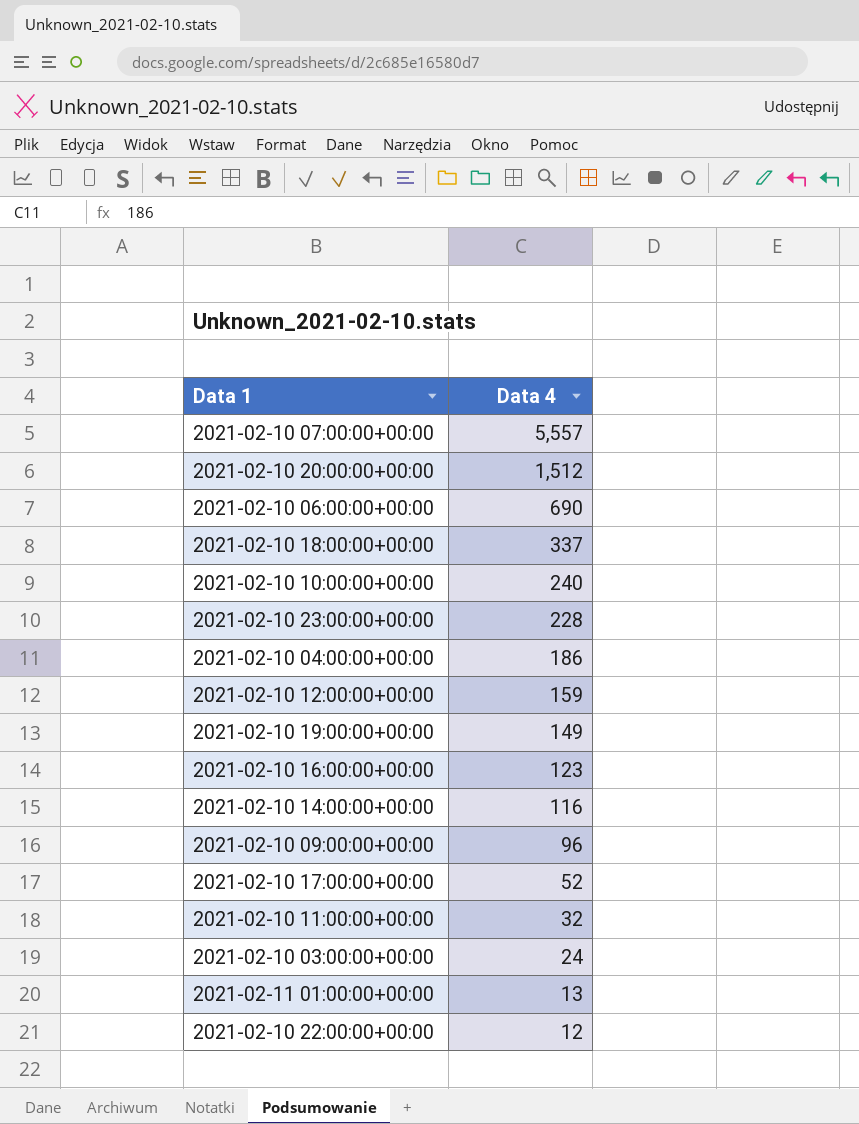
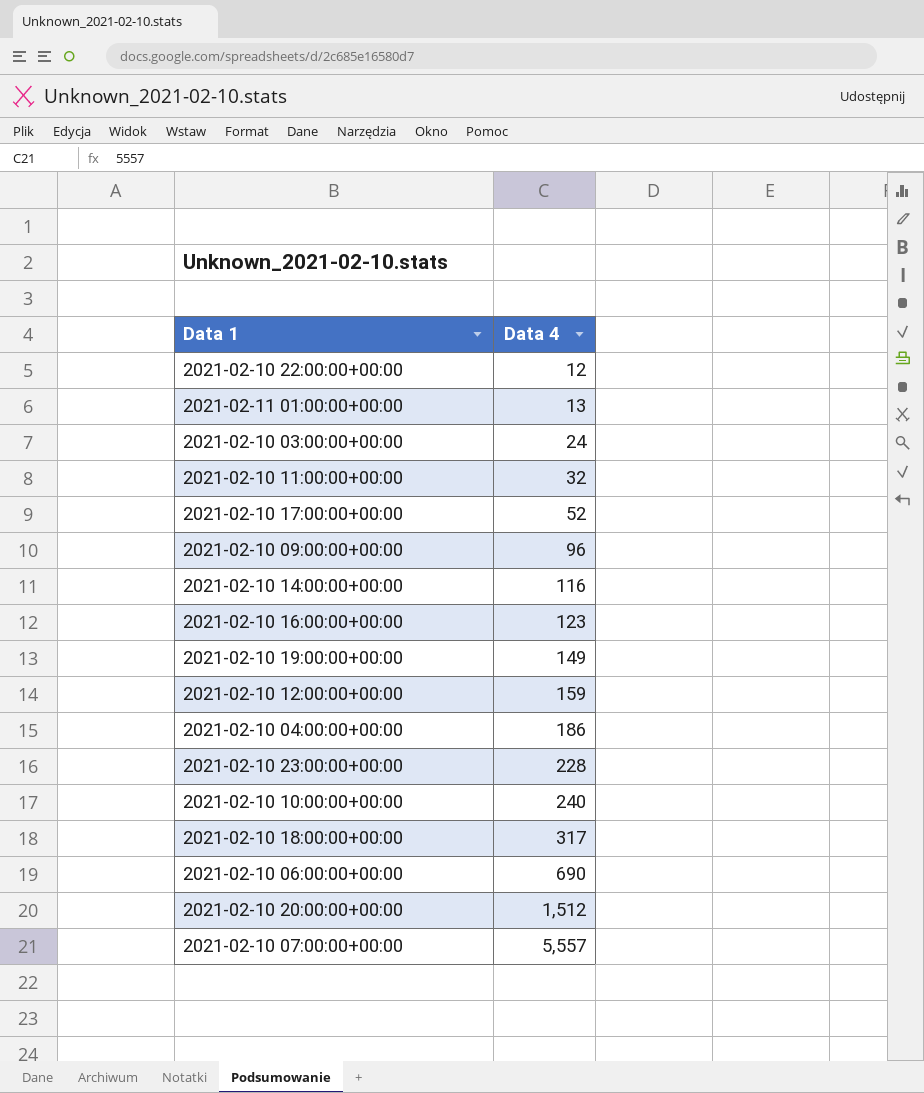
row order: Data 4 descending -> Data 4 ascending
2021-02-10 18:00:00+00:00 | Data 4: 337 -> 317

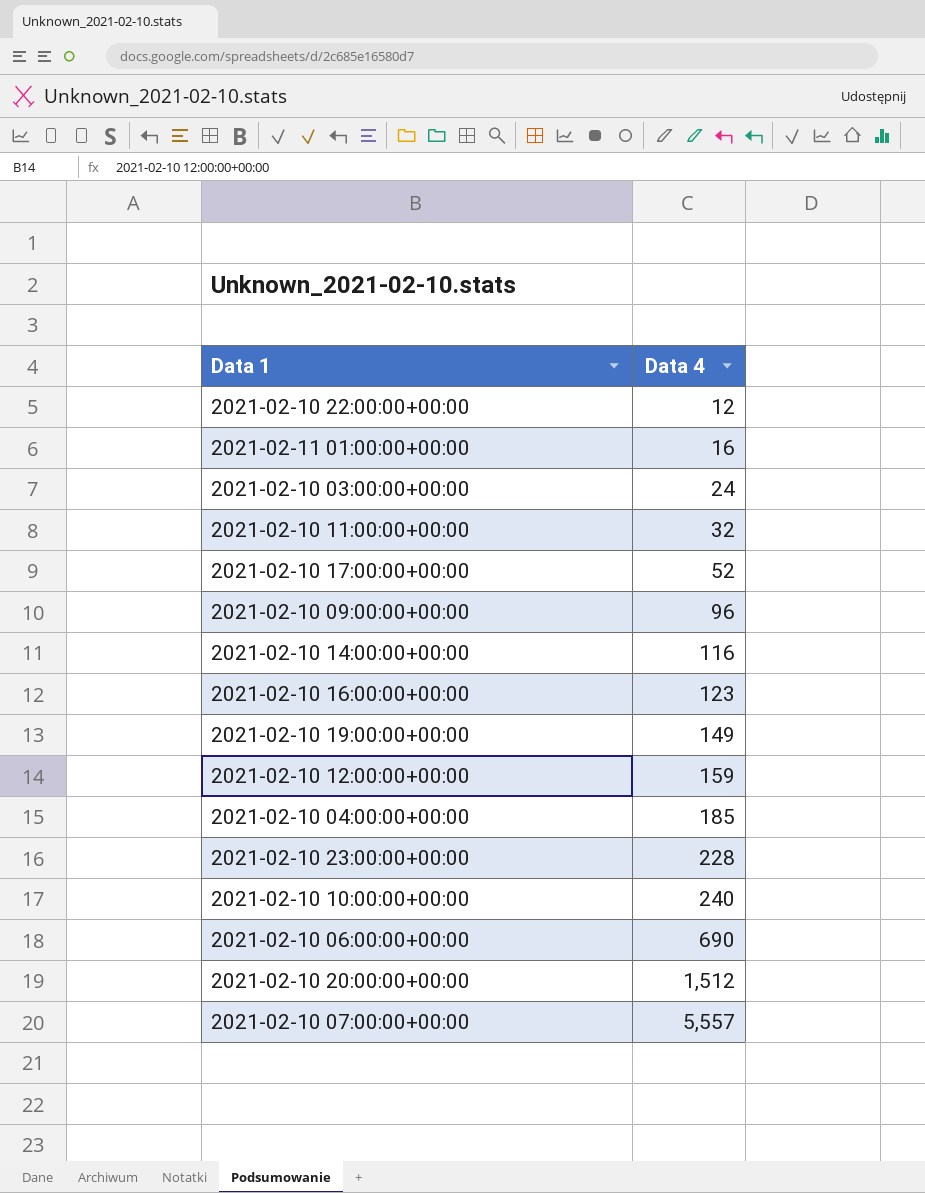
row 2021-02-10 18:00:00+00:00: 317 -> none
2021-02-11 01:00:00+00:00 | Data 4: 13 -> 16
2021-02-10 04:00:00+00:00 | Data 4: 186 -> 185

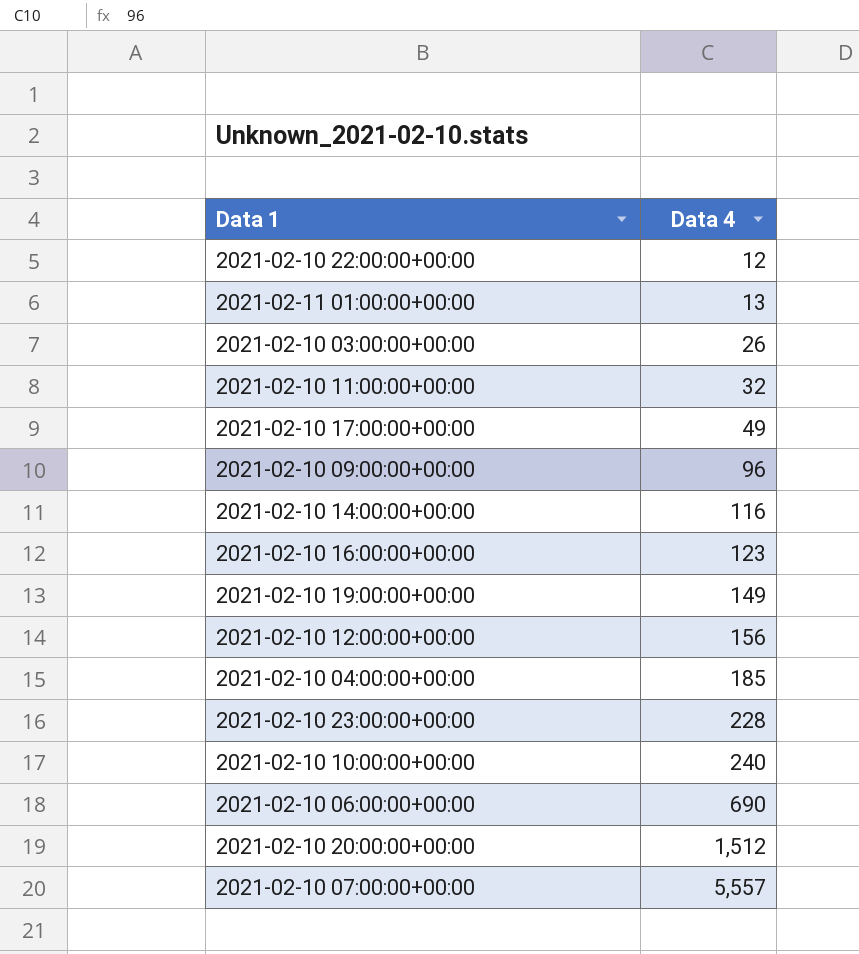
2021-02-11 01:00:00+00:00 | Data 4: 16 -> 13
2021-02-10 03:00:00+00:00 | Data 4: 24 -> 26
2021-02-10 17:00:00+00:00 | Data 4: 52 -> 49
2021-02-10 12:00:00+00:00 | Data 4: 159 -> 156

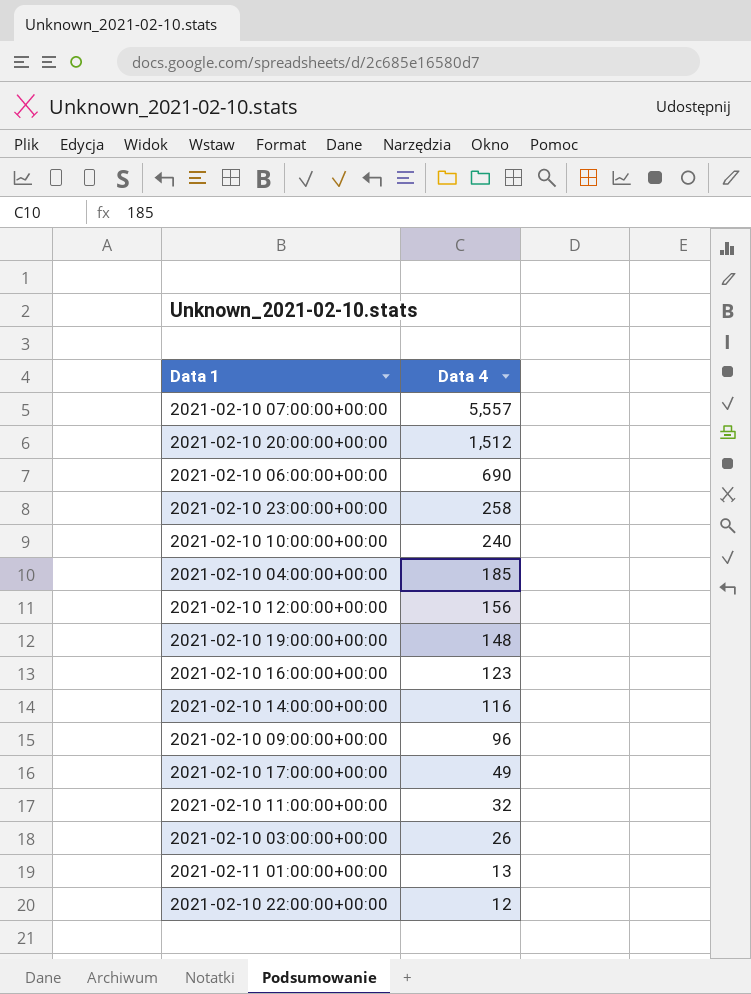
row order: Data 4 ascending -> Data 4 descending
2021-02-10 23:00:00+00:00 | Data 4: 228 -> 258
2021-02-10 19:00:00+00:00 | Data 4: 149 -> 148

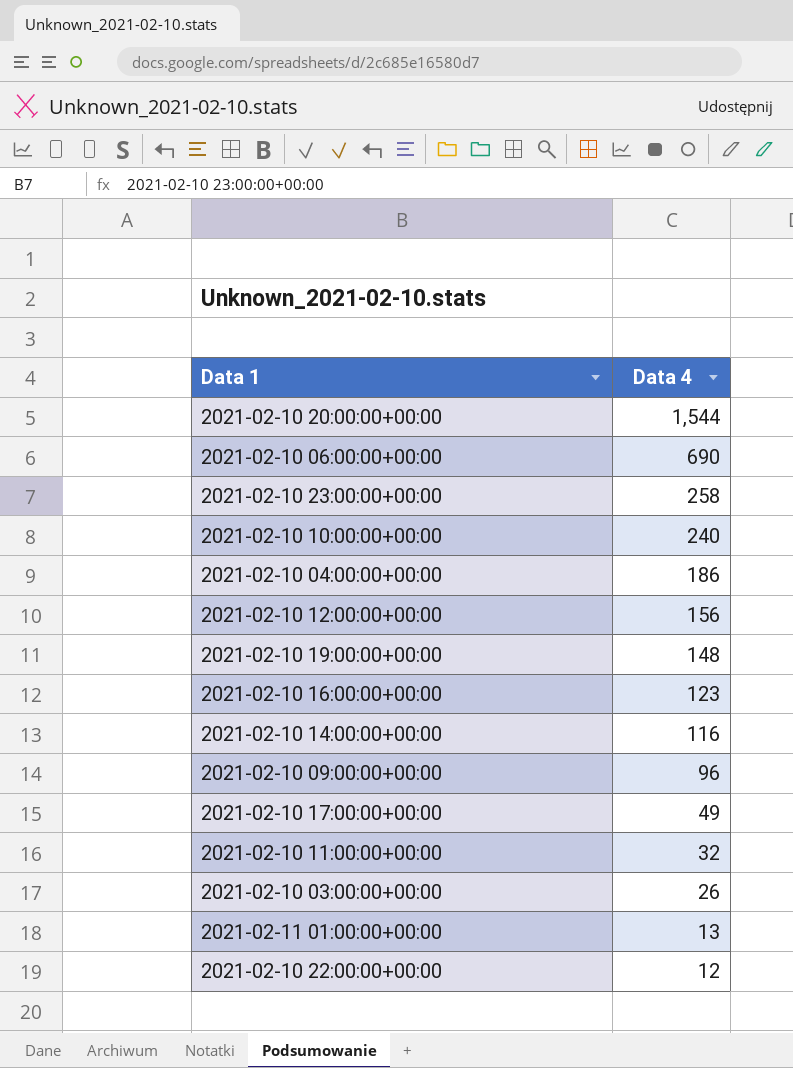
row 2021-02-10 07:00:00+00:00: 5,557 -> none
2021-02-10 20:00:00+00:00 | Data 4: 1,512 -> 1,544
2021-02-10 04:00:00+00:00 | Data 4: 185 -> 186

